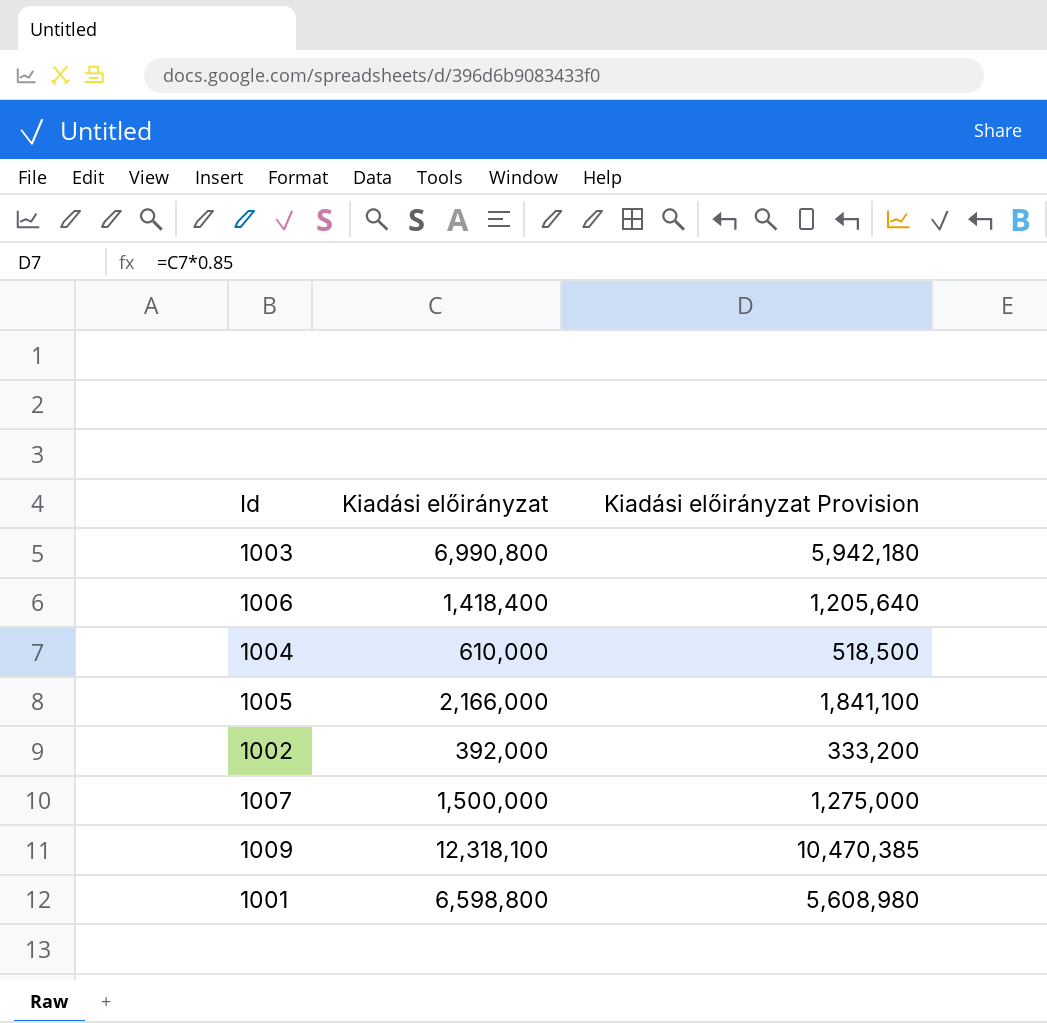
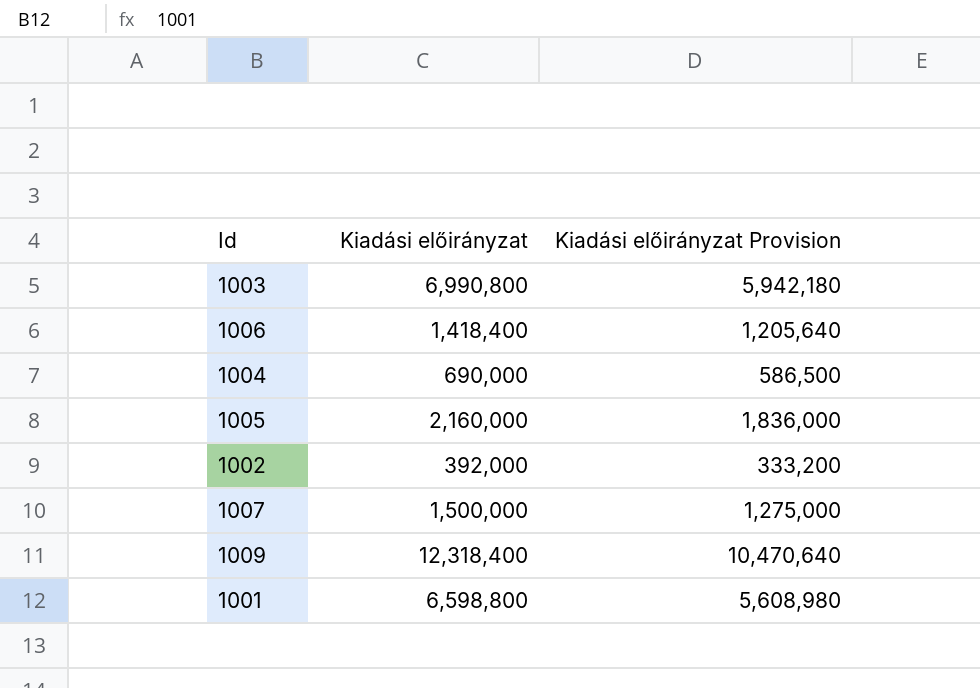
1004 | Kiadási előirányzat: 610,000 -> 690,000
1004 | Kiadási előirányzat Provision: 518,500 -> 586,500
1005 | Kiadási előirányzat: 2,166,000 -> 2,160,000
1005 | Kiadási előirányzat Provision: 1,841,100 -> 1,836,000
1009 | Kiadási előirányzat: 12,318,100 -> 12,318,400
1009 | Kiadási előirányzat Provision: 10,470,385 -> 10,470,640

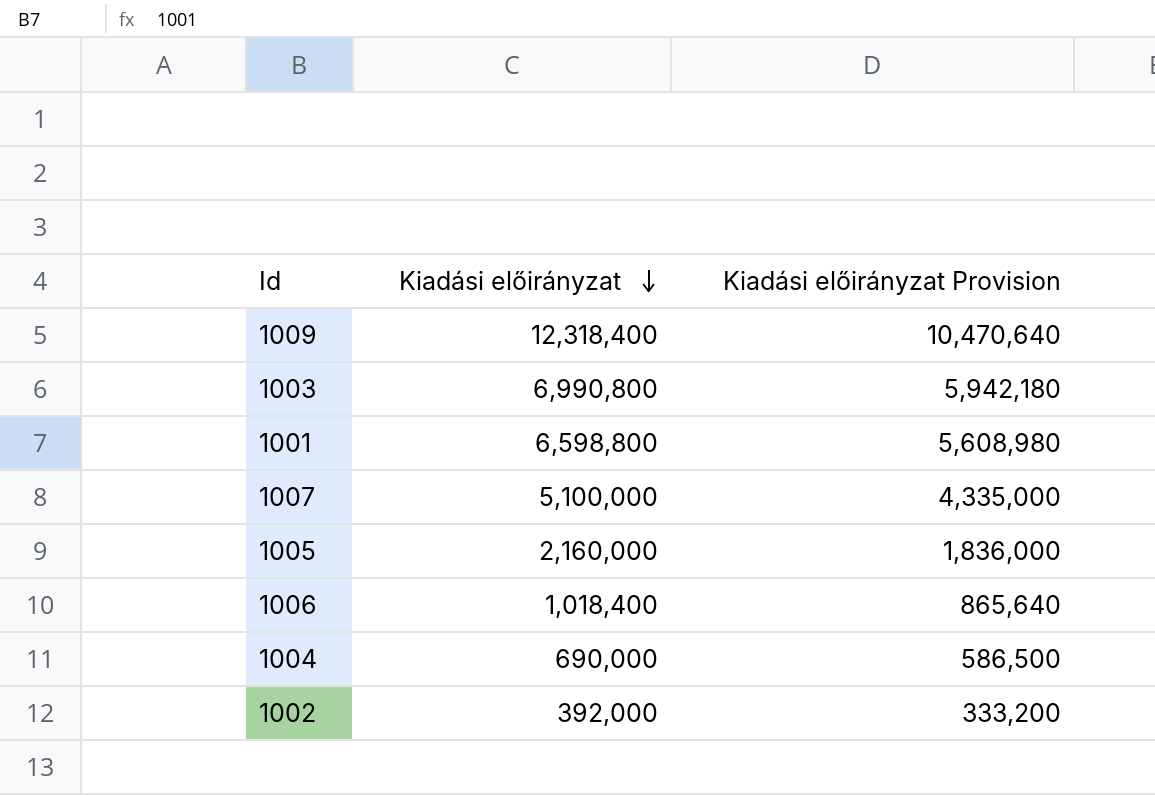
row order: none -> Kiadási előirányzat descending
1007 | Kiadási előirányzat: 1,500,000 -> 5,100,000
1007 | Kiadási előirányzat Provision: 1,275,000 -> 4,335,000
1006 | Kiadási előirányzat: 1,418,400 -> 1,018,400
1006 | Kiadási előirányzat Provision: 1,205,640 -> 865,640

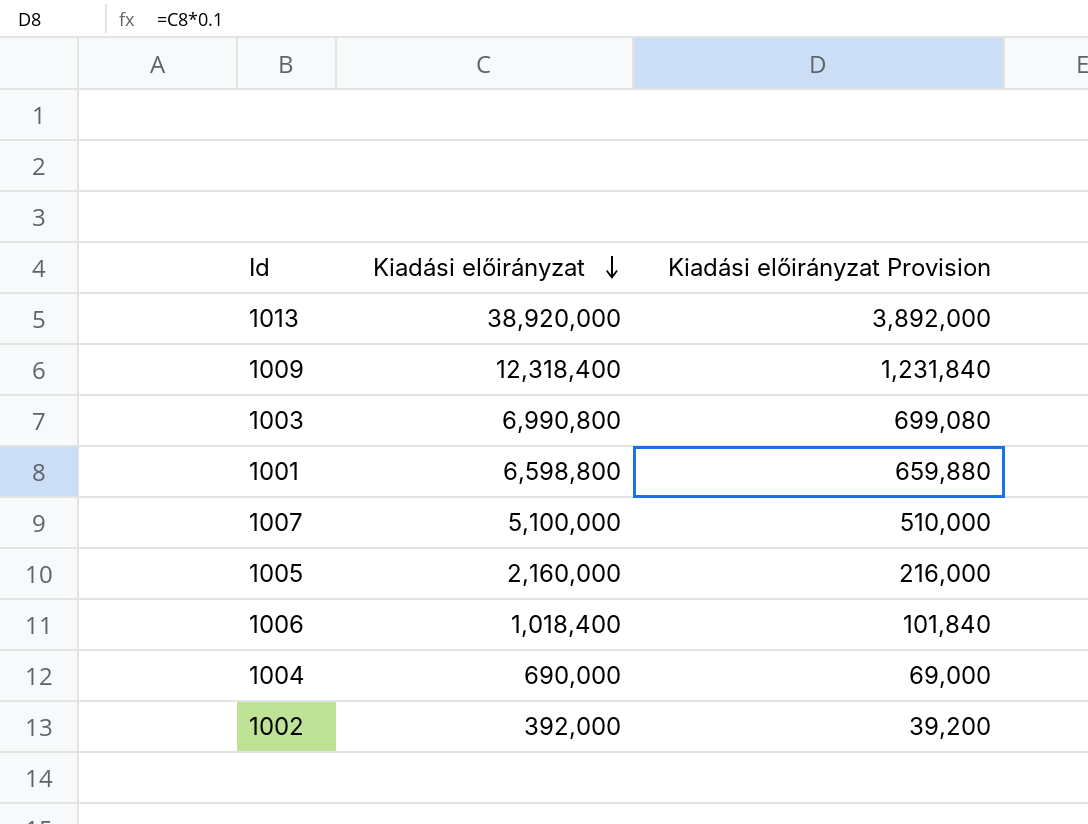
column Kiadási előirányzat Provision | formula: [Kiadási előirányzat] * 0.85 -> [Kiadási előirányzat] * 0.1
row 1013: none -> 38,920,000 | 3,892,000

